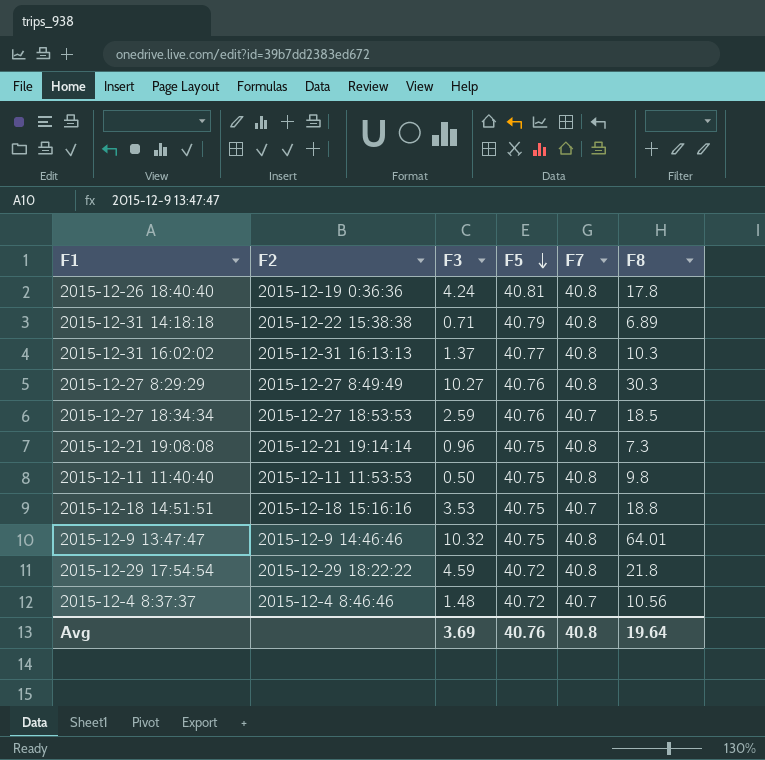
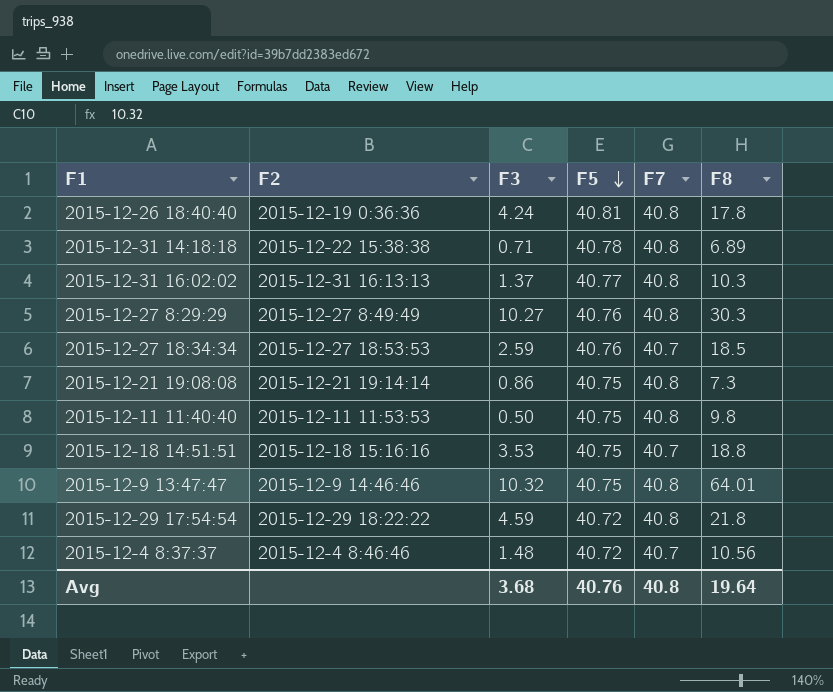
2015-12-31 14:18:18 | F5: 40.79 -> 40.78
2015-12-21 19:08:08 | F3: 0.96 -> 0.86
Avg | F3: 3.69 -> 3.68

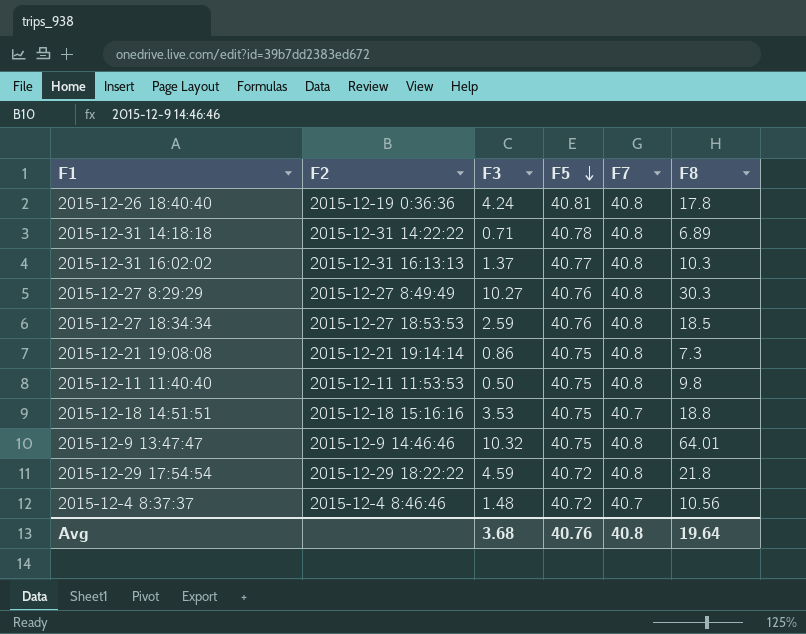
2015-12-31 14:18:18 | F2: 2015-12-22 15:38:38 -> 2015-12-31 14:22:22
2015-12-27 18:34:34 | F7: 40.7 -> 40.8

